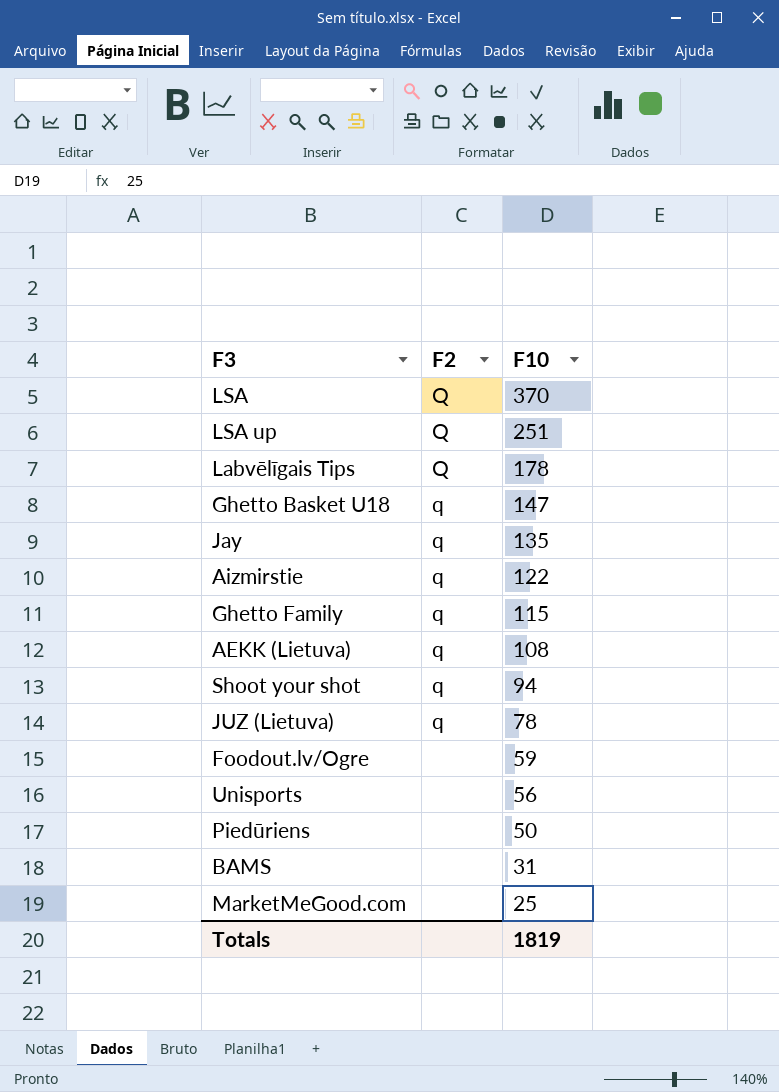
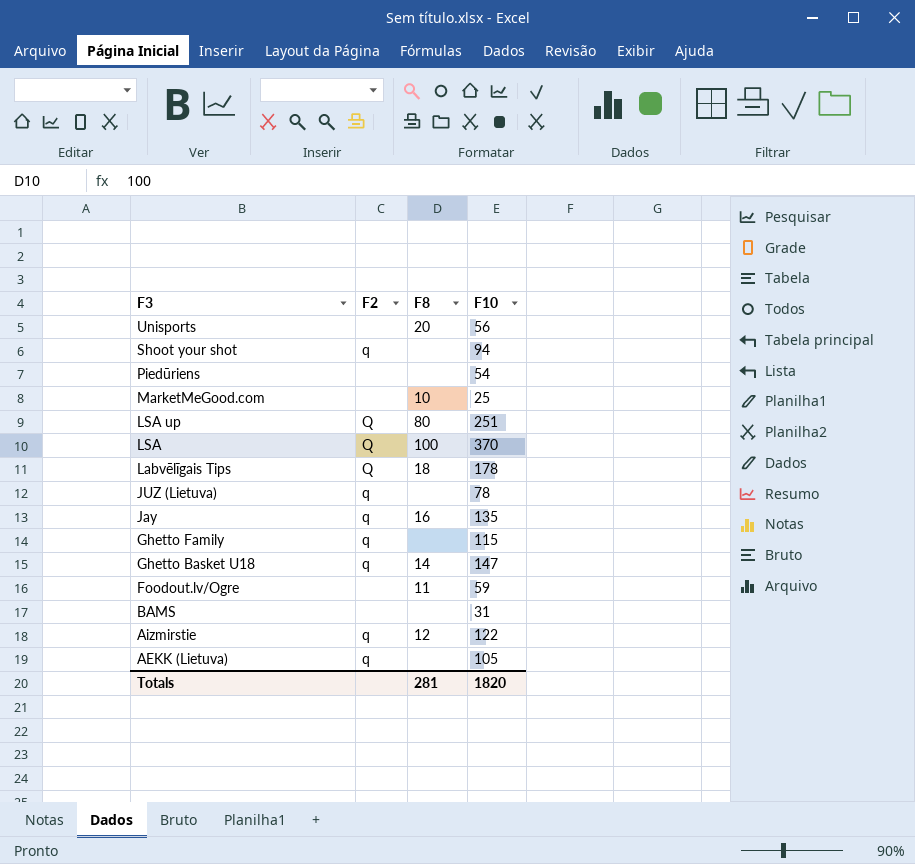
row order: F10 descending -> F3 descending
column F8 | position: none -> 3
Piedūriens | F10: 50 -> 54
AEKK (Lietuva) | F10: 108 -> 105
Totals | F10: 1819 -> 1820

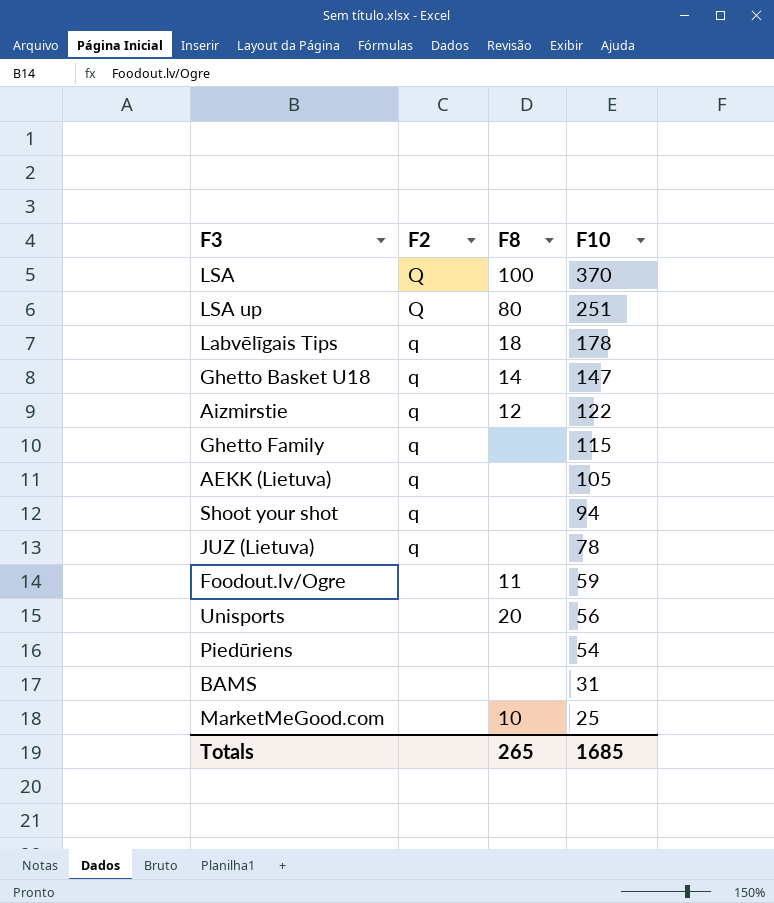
row order: F3 descending -> F10 descending
row Jay: q | 16 | 135 -> none
Labvēlīgais Tips | F2: Q -> q
Totals | F8: 281 -> 265
Totals | F10: 1820 -> 1685

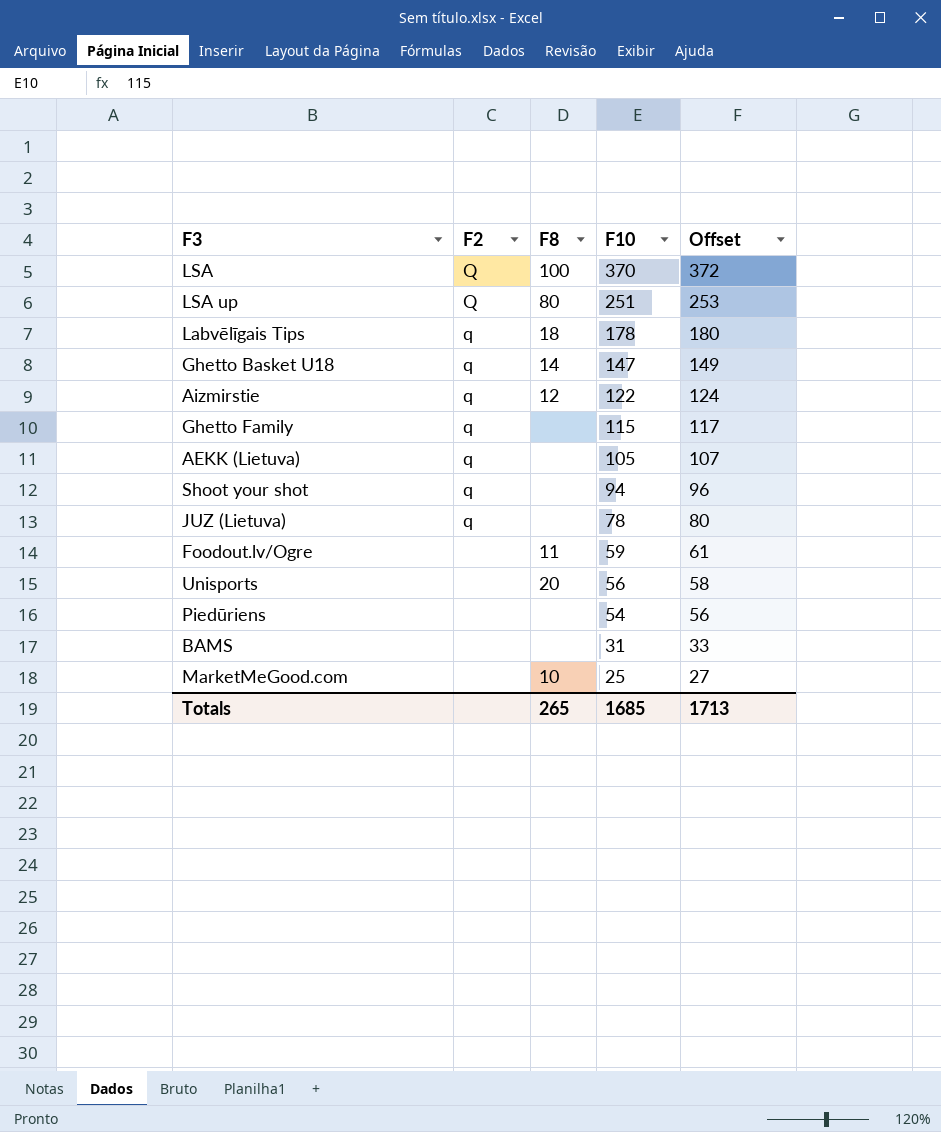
column Offset | formula: none -> [F10] + 2

